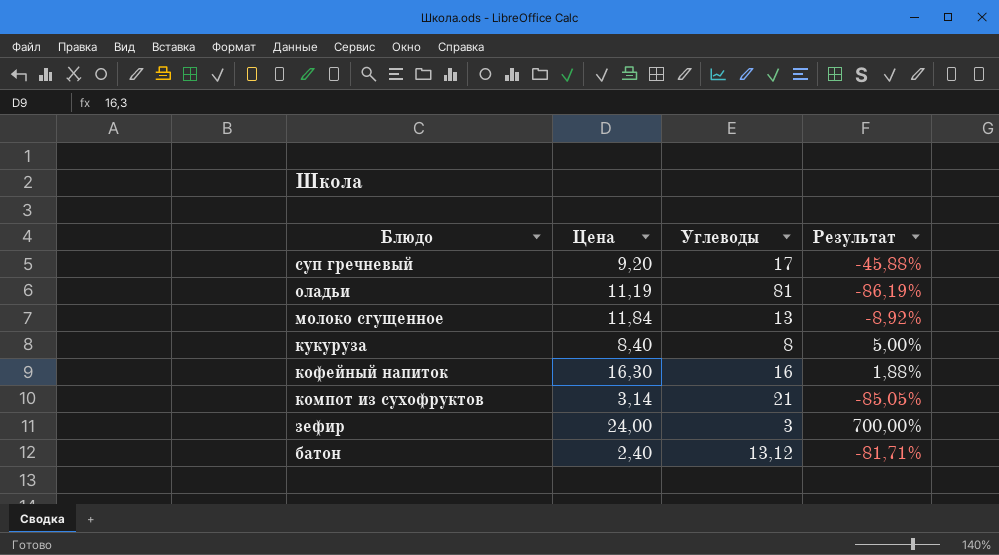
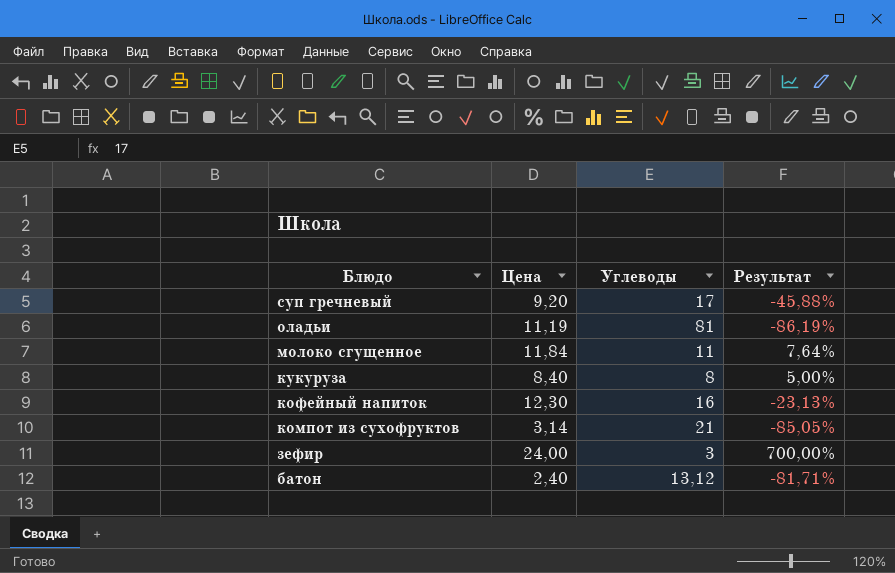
молоко сгущенное | Углеводы: 13 -> 11
молоко сгущенное | Результат: -8,92% -> 7,64%
кофейный напиток | Цена: 16,30 -> 12,30
кофейный напиток | Результат: 1,88% -> -23,13%

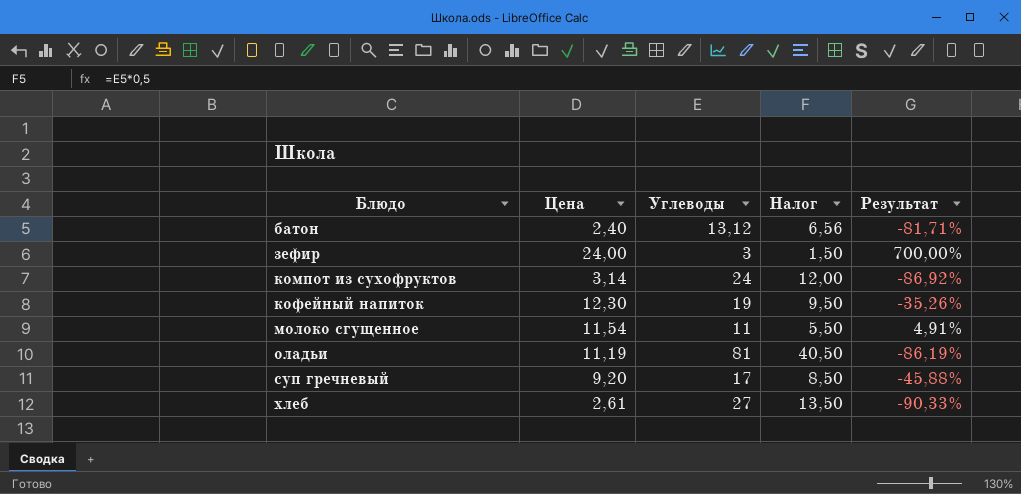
row order: Блюдо descending -> Блюдо ascending
column Налог | formula: none -> [Углеводы] * 0,5
row кукуруза: 8,40 | 8 | 5,00% -> none
компот из сухофруктов | Углеводы: 21 -> 24
компот из сухофруктов | Результат: -85,05% -> -86,92%
кофейный напиток | Углеводы: 16 -> 19
кофейный напиток | Результат: -23,13% -> -35,26%
молоко сгущенное | Цена: 11,84 -> 11,54
молоко сгущенное | Результат: 7,64% -> 4,91%
row хлеб: none -> 2,61 | 27 | 13,50 | -90,33%

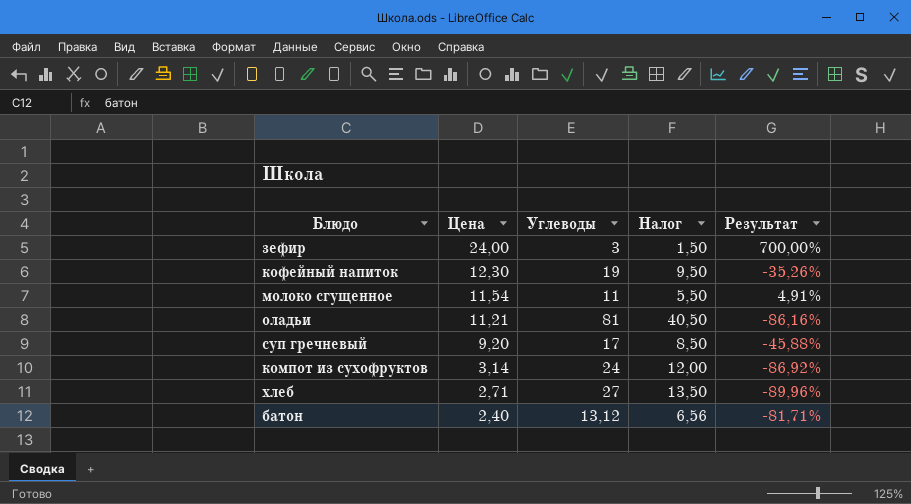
row order: Блюдо ascending -> Цена descending
оладьи | Цена: 11,19 -> 11,21
оладьи | Результат: -86,19% -> -86,16%
хлеб | Цена: 2,61 -> 2,71
хлеб | Результат: -90,33% -> -89,96%

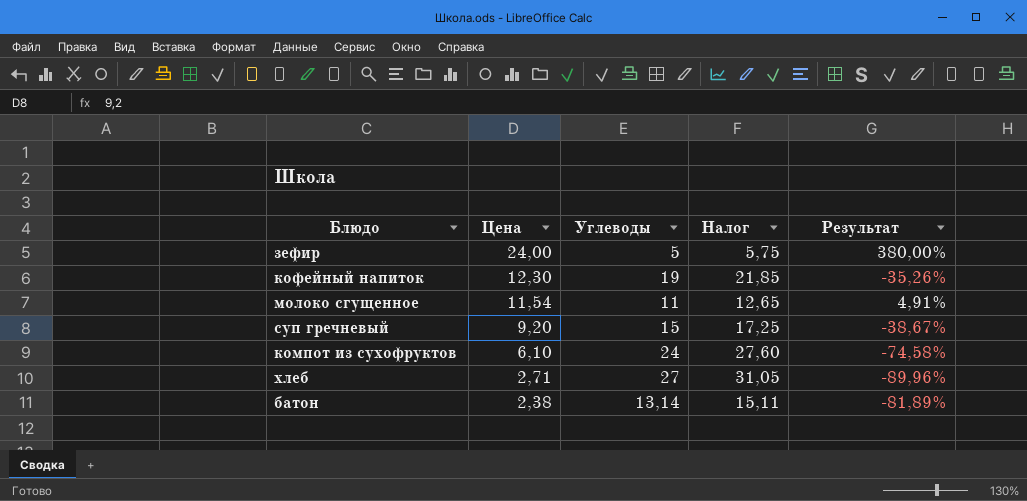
column Налог | formula: [Углеводы] * 0,5 -> [Углеводы] * 1,15
row оладьи: 11,21 | 81 | 40,50 | -86,16% -> none
зефир | Углеводы: 3 -> 5
зефир | Результат: 700,00% -> 380,00%
суп гречневый | Углеводы: 17 -> 15
суп гречневый | Результат: -45,88% -> -38,67%
компот из сухофруктов | Цена: 3,14 -> 6,10
компот из сухофруктов | Результат: -86,92% -> -74,58%
батон | Цена: 2,40 -> 2,38
батон | Углеводы: 13,12 -> 13,14
батон | Результат: -81,71% -> -81,89%

